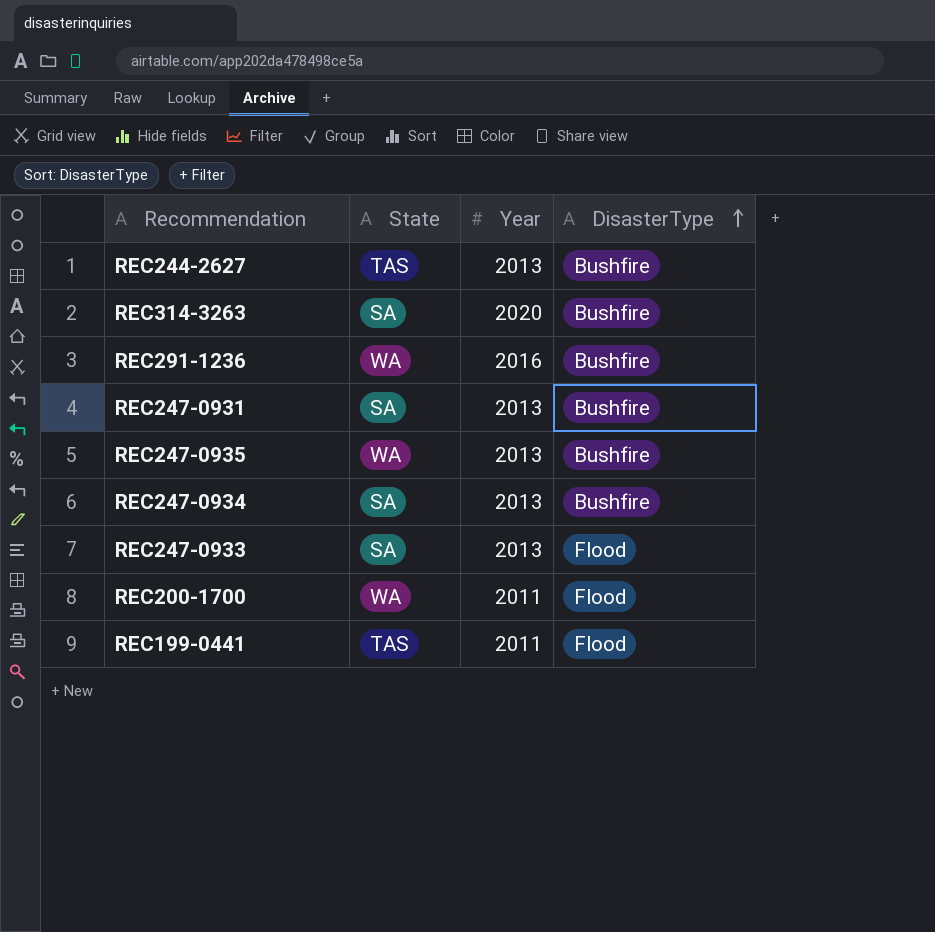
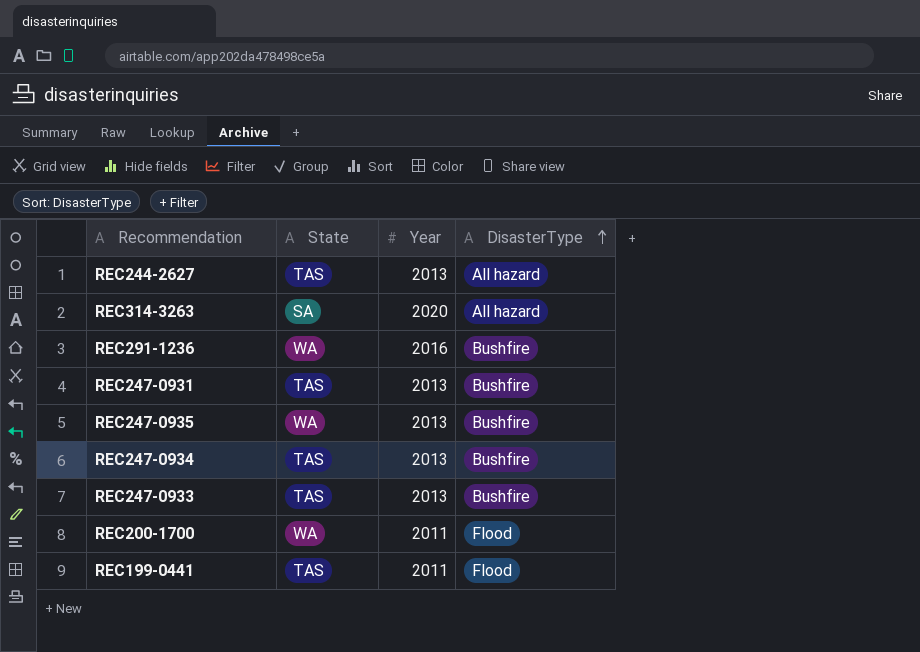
REC244-2627 | DisasterType: Bushfire -> All hazard
REC314-3263 | DisasterType: Bushfire -> All hazard
REC247-0931 | State: SA -> TAS
REC247-0934 | State: SA -> TAS
REC247-0933 | State: SA -> TAS
REC247-0933 | DisasterType: Flood -> Bushfire

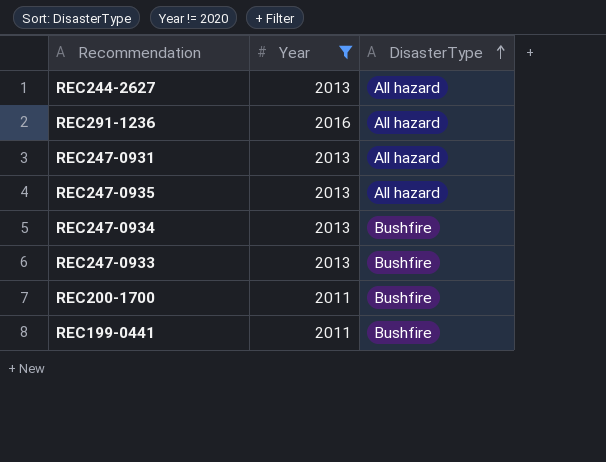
filter: none -> Year != 2020
column State | position: 2 -> none
REC291-1236 | DisasterType: Bushfire -> All hazard
REC247-0931 | DisasterType: Bushfire -> All hazard
REC247-0935 | DisasterType: Bushfire -> All hazard
REC200-1700 | DisasterType: Flood -> Bushfire
REC199-0441 | DisasterType: Flood -> Bushfire

